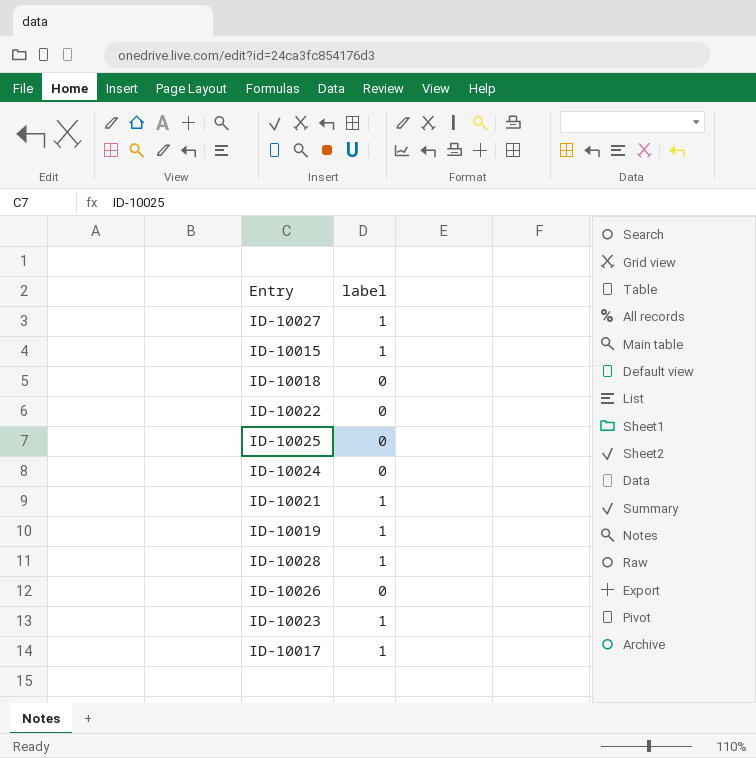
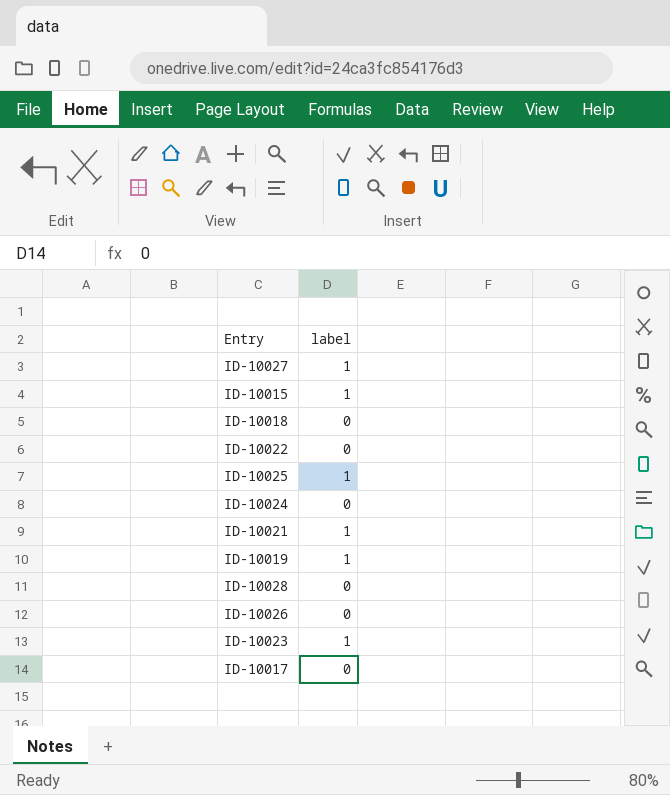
ID-10025 | label: 0 -> 1
ID-10028 | label: 1 -> 0
ID-10017 | label: 1 -> 0

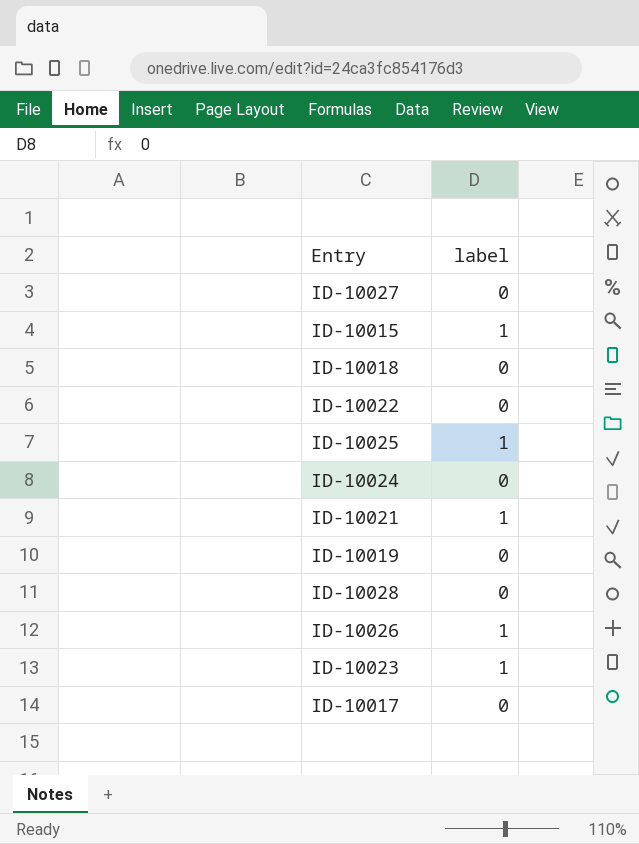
ID-10027 | label: 1 -> 0
ID-10019 | label: 1 -> 0
ID-10026 | label: 0 -> 1

